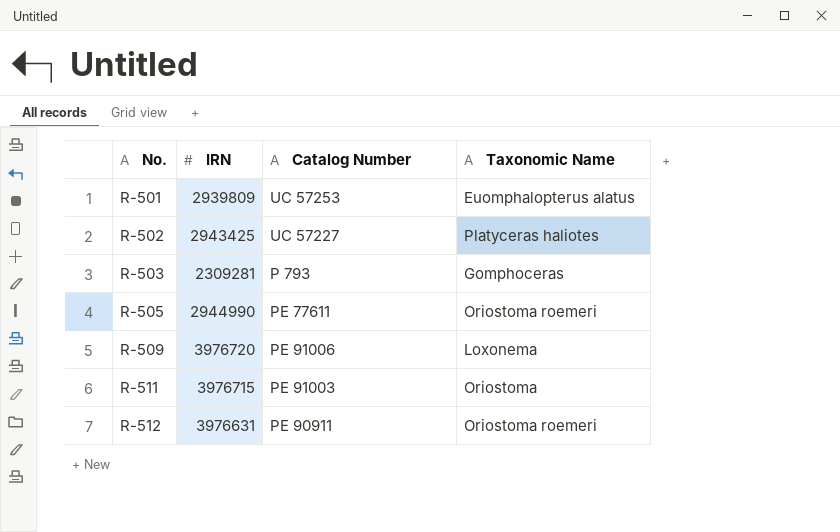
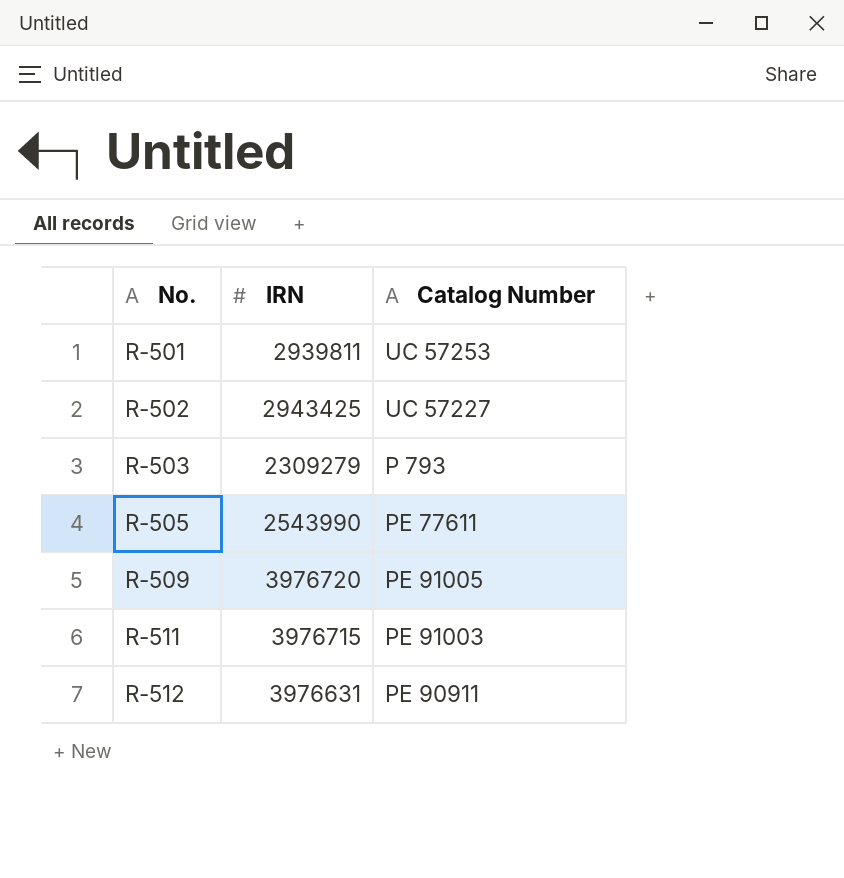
column Taxonomic Name | position: 4 -> none
R-501 | IRN: 2939809 -> 2939811
R-503 | IRN: 2309281 -> 2309279
R-505 | IRN: 2944990 -> 2543990
R-509 | Catalog Number: PE 91006 -> PE 91005

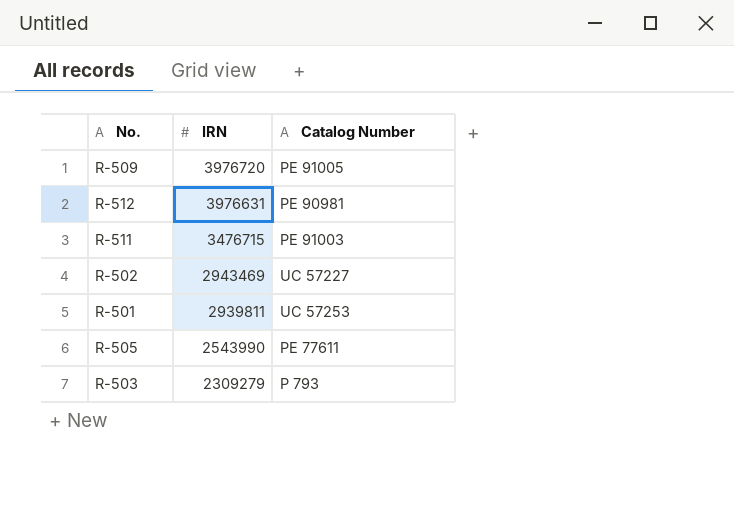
row order: No. ascending -> IRN descending
R-512 | Catalog Number: PE 90911 -> PE 90981
R-511 | IRN: 3976715 -> 3476715
R-502 | IRN: 2943425 -> 2943469

